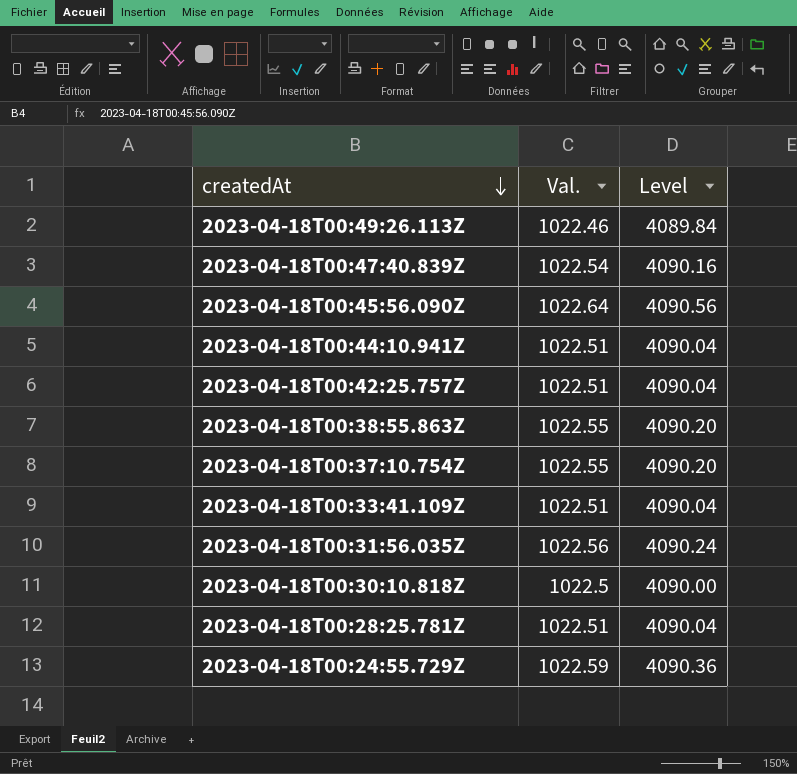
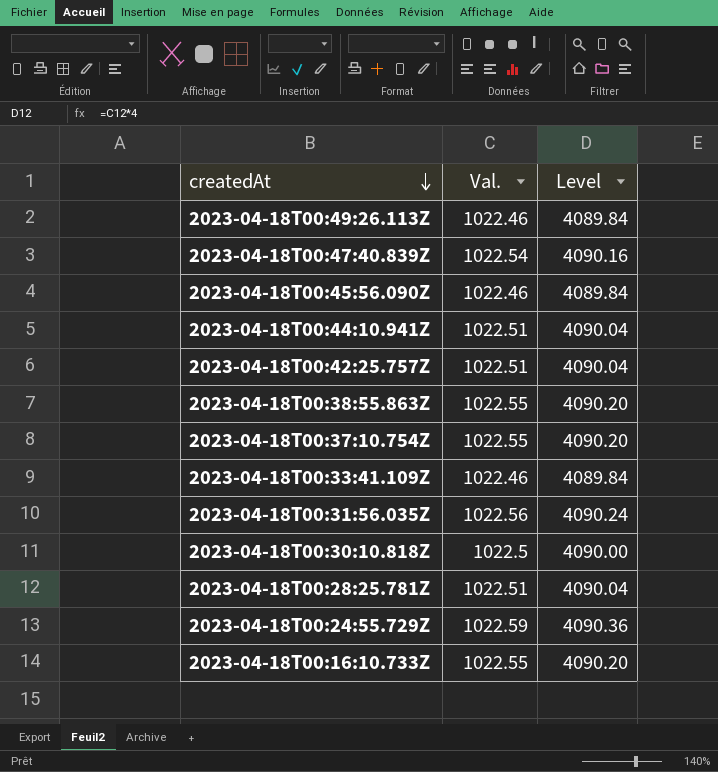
2023-04-18T00:45:56.090Z | Val.: 1022.64 -> 1022.46
2023-04-18T00:45:56.090Z | Level: 4090.56 -> 4089.84
2023-04-18T00:33:41.109Z | Val.: 1022.51 -> 1022.46
2023-04-18T00:33:41.109Z | Level: 4090.04 -> 4089.84
row 2023-04-18T00:16:10.733Z: none -> 1022.55 | 4090.20

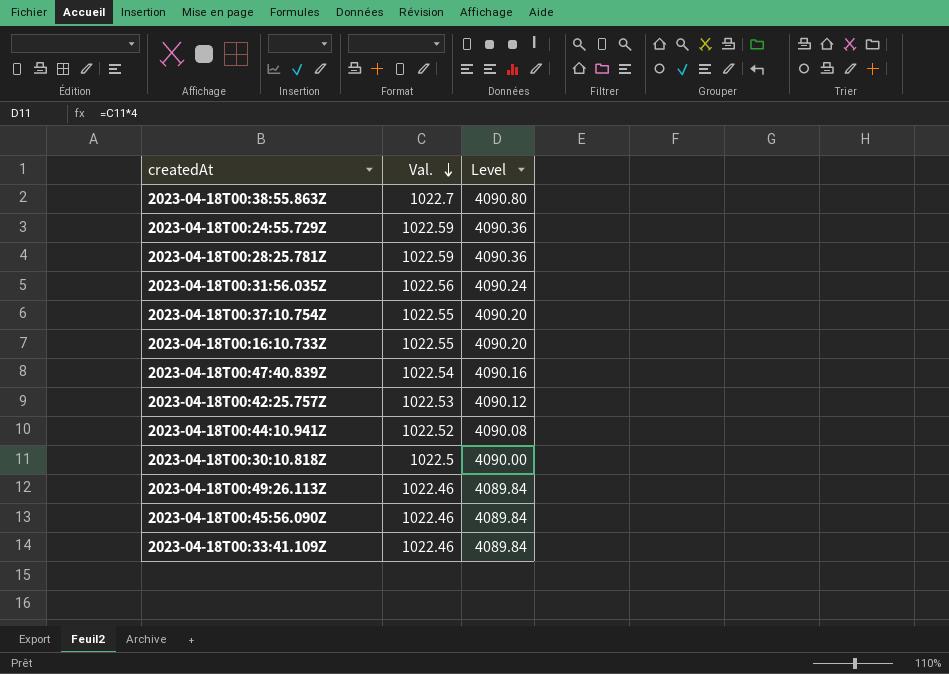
row order: createdAt descending -> Val. descending
2023-04-18T00:38:55.863Z | Val.: 1022.55 -> 1022.7
2023-04-18T00:38:55.863Z | Level: 4090.20 -> 4090.80
2023-04-18T00:28:25.781Z | Val.: 1022.51 -> 1022.59
2023-04-18T00:28:25.781Z | Level: 4090.04 -> 4090.36
2023-04-18T00:42:25.757Z | Val.: 1022.51 -> 1022.53
2023-04-18T00:42:25.757Z | Level: 4090.04 -> 4090.12
2023-04-18T00:44:10.941Z | Val.: 1022.51 -> 1022.52
2023-04-18T00:44:10.941Z | Level: 4090.04 -> 4090.08

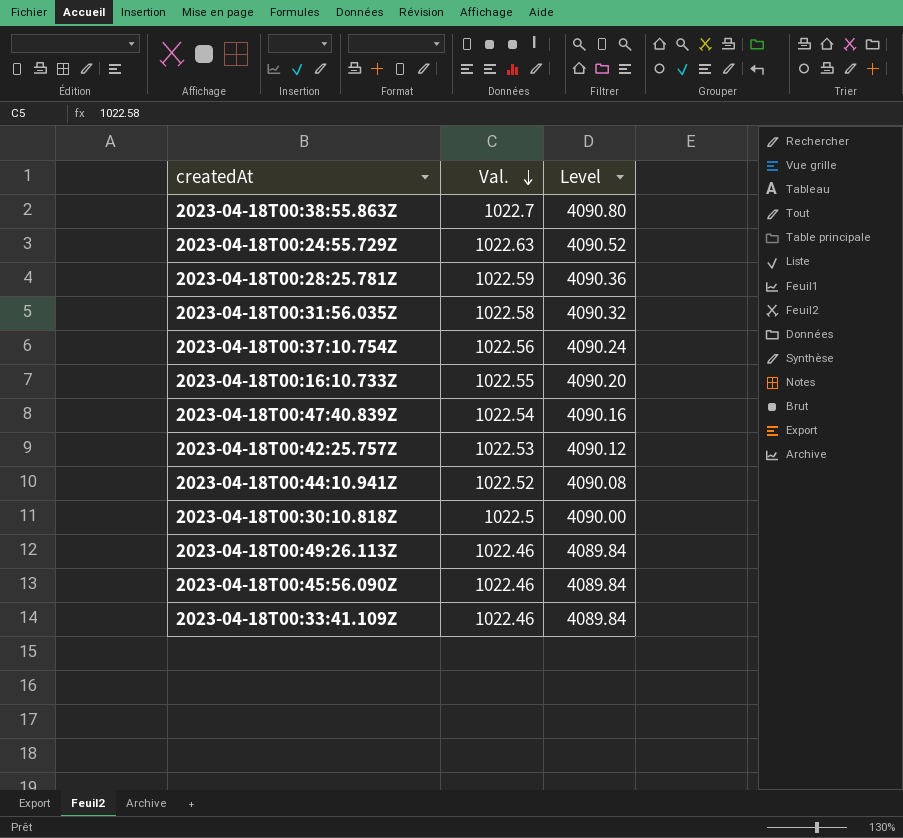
2023-04-18T00:24:55.729Z | Val.: 1022.59 -> 1022.63
2023-04-18T00:24:55.729Z | Level: 4090.36 -> 4090.52
2023-04-18T00:31:56.035Z | Val.: 1022.56 -> 1022.58
2023-04-18T00:31:56.035Z | Level: 4090.24 -> 4090.32
2023-04-18T00:37:10.754Z | Val.: 1022.55 -> 1022.56
2023-04-18T00:37:10.754Z | Level: 4090.20 -> 4090.24

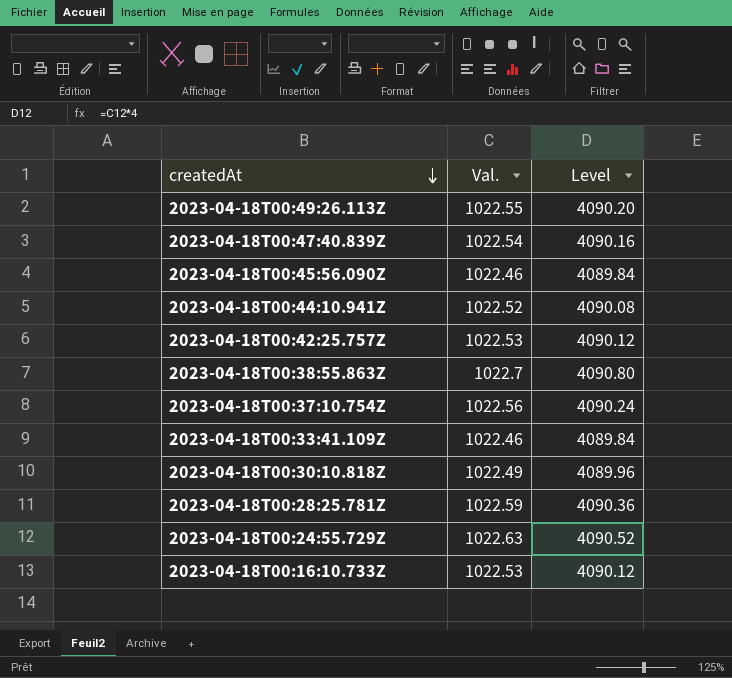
row order: Val. descending -> createdAt descending
row 2023-04-18T00:31:56.035Z: 1022.58 | 4090.32 -> none
2023-04-18T00:49:26.113Z | Val.: 1022.46 -> 1022.55
2023-04-18T00:49:26.113Z | Level: 4089.84 -> 4090.20
2023-04-18T00:30:10.818Z | Val.: 1022.5 -> 1022.49
2023-04-18T00:30:10.818Z | Level: 4090.00 -> 4089.96
2023-04-18T00:16:10.733Z | Val.: 1022.55 -> 1022.53
2023-04-18T00:16:10.733Z | Level: 4090.20 -> 4090.12

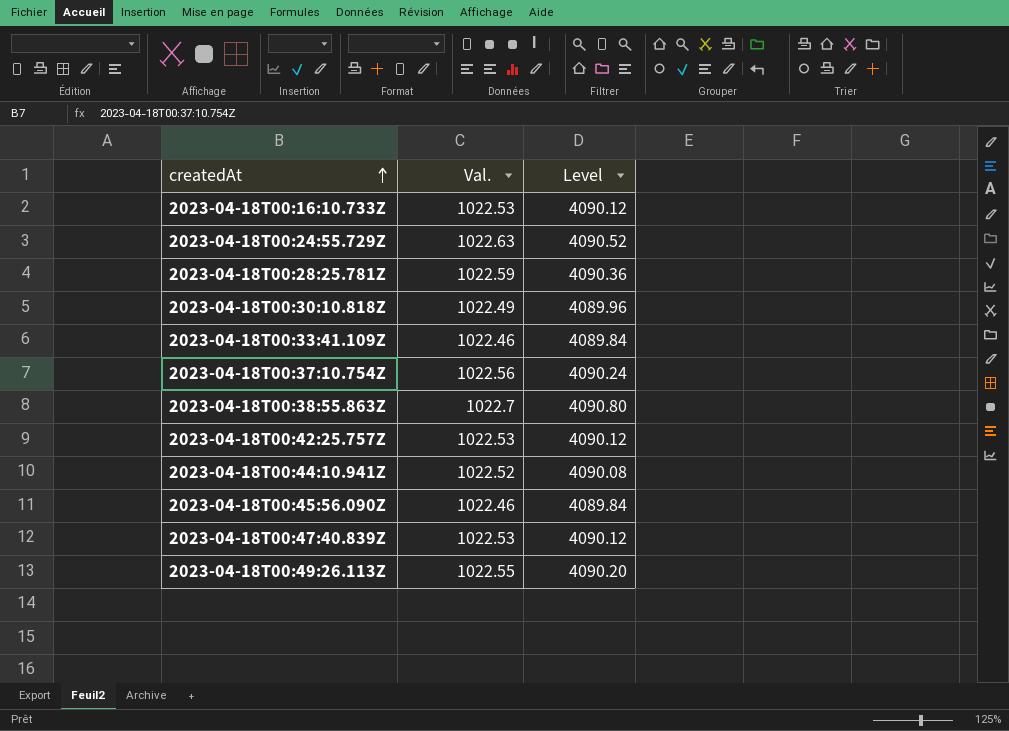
row order: createdAt descending -> createdAt ascending
2023-04-18T00:47:40.839Z | Val.: 1022.54 -> 1022.53
2023-04-18T00:47:40.839Z | Level: 4090.16 -> 4090.12

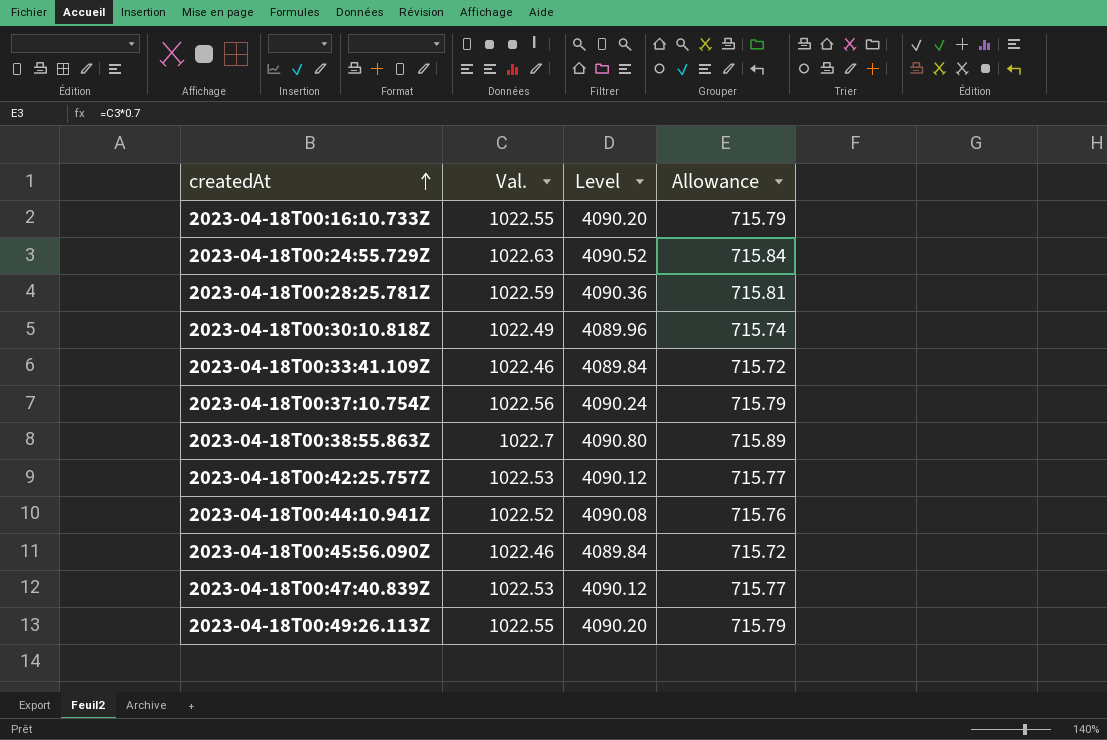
column Allowance | formula: none -> [Val.] * 0.7
2023-04-18T00:16:10.733Z | Val.: 1022.53 -> 1022.55
2023-04-18T00:16:10.733Z | Level: 4090.12 -> 4090.20

